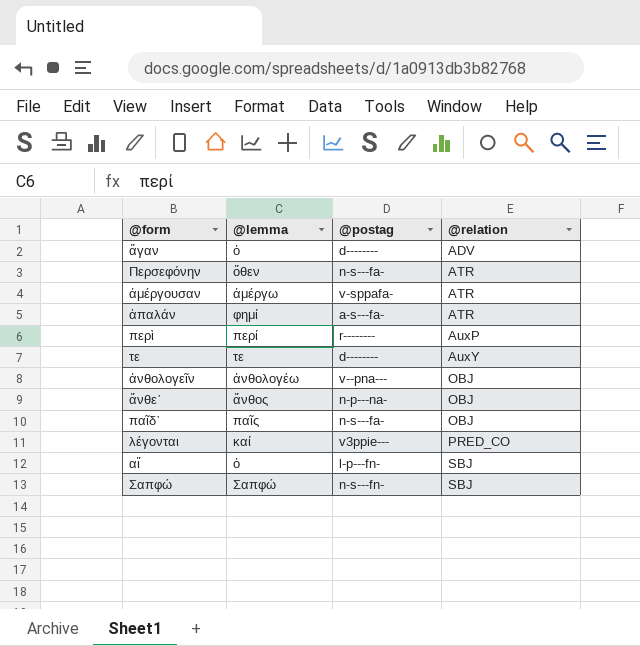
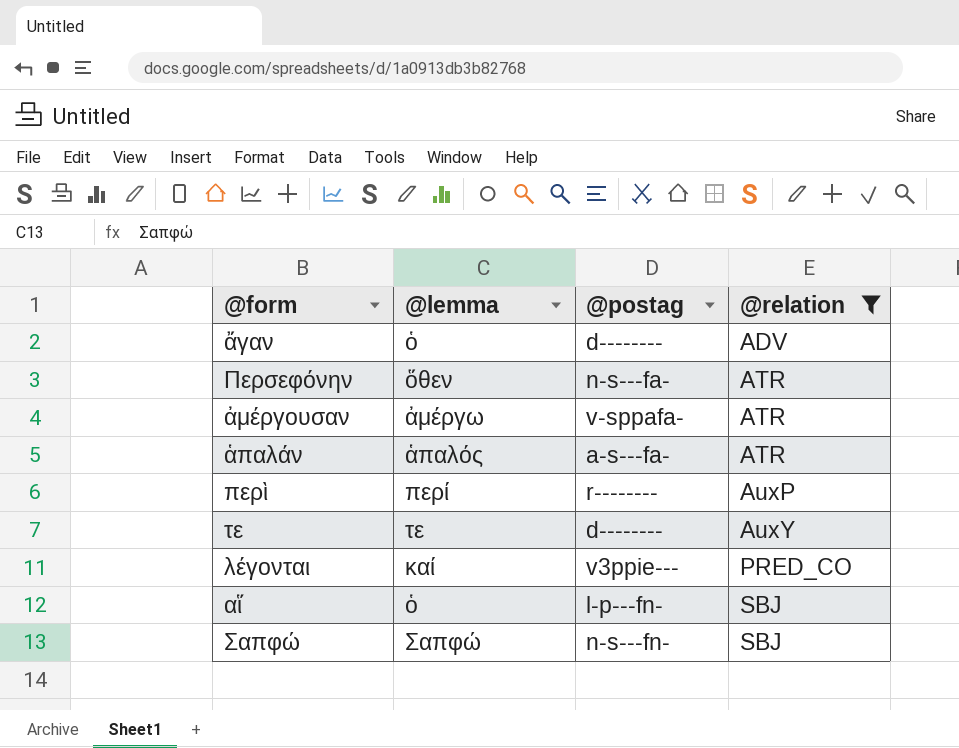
filter: none -> @relation != OBJ
ἁπαλάν | @lemma: φημί -> ἁπαλός

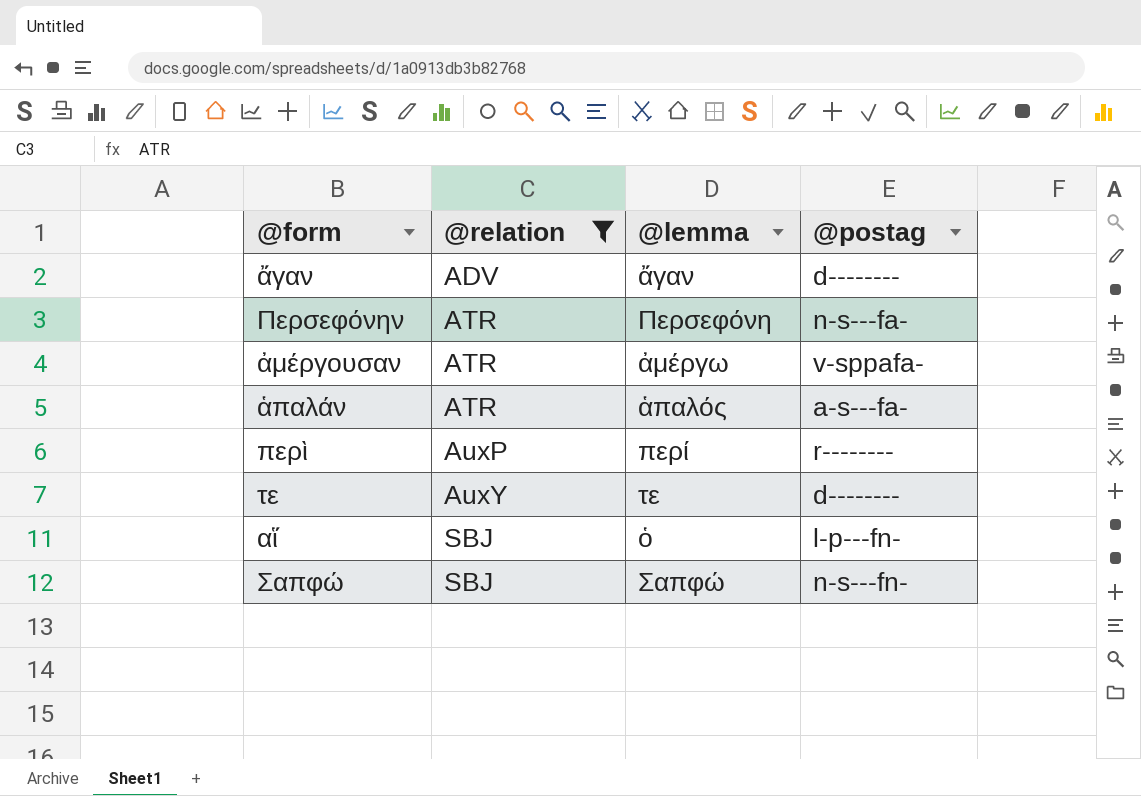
column @relation | position: 4 -> 2
row λέγονται: καί | v3ppie--- | PRED_CO -> none
ἄγαν | @lemma: ὁ -> ἄγαν
Περσεφόνην | @lemma: ὅθεν -> Περσεφόνη

